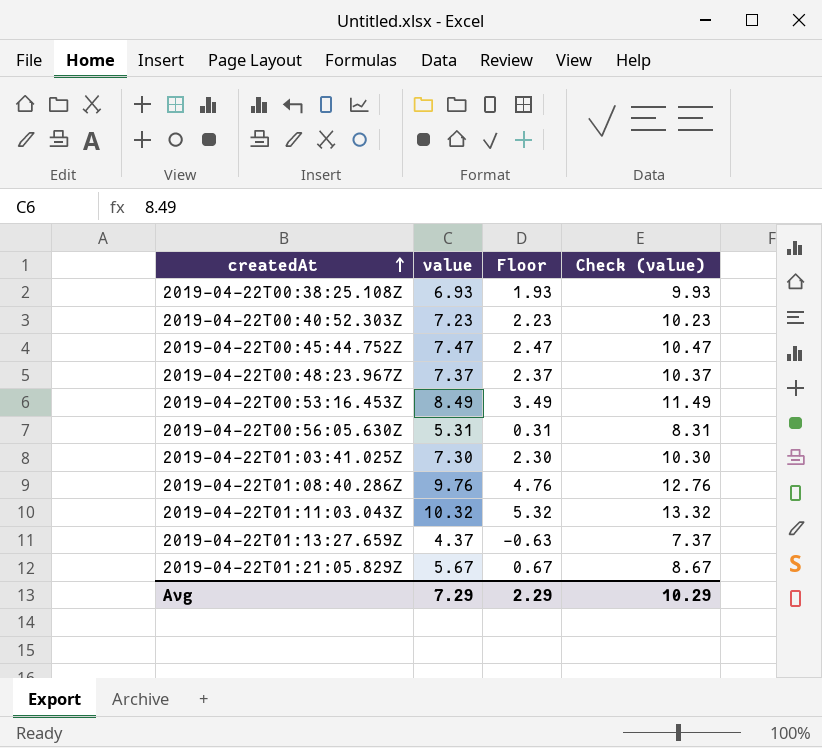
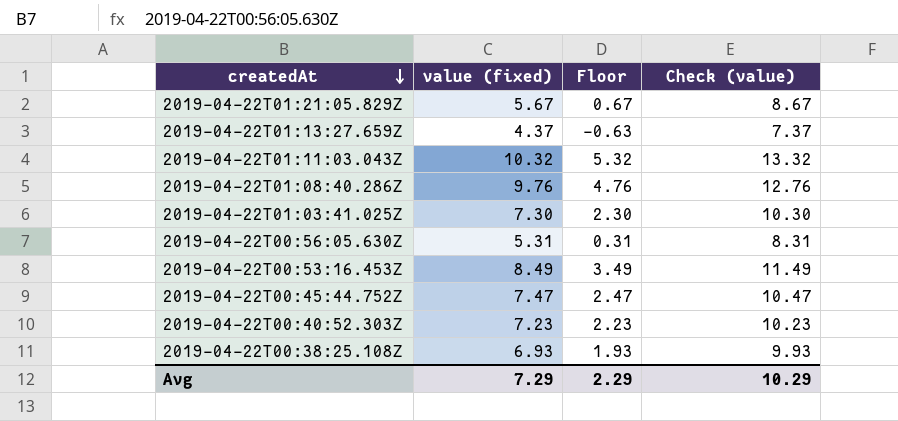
row order: createdAt ascending -> createdAt descending
column name: value -> value (fixed)
row 2019-04-22T00:48:23.967Z: 7.37 | 2.37 | 10.37 -> none

